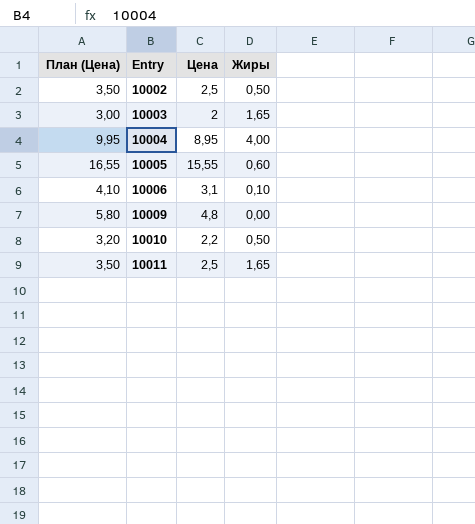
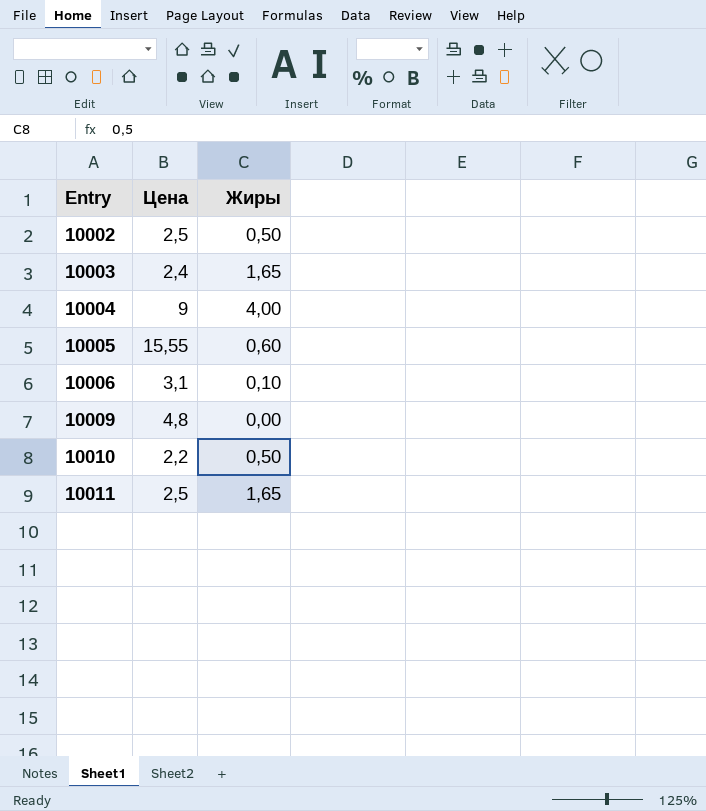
column План (Цена) | formula: [Цена] + 1 -> none
10003 | Цена: 2 -> 2,4
10004 | Цена: 8,95 -> 9

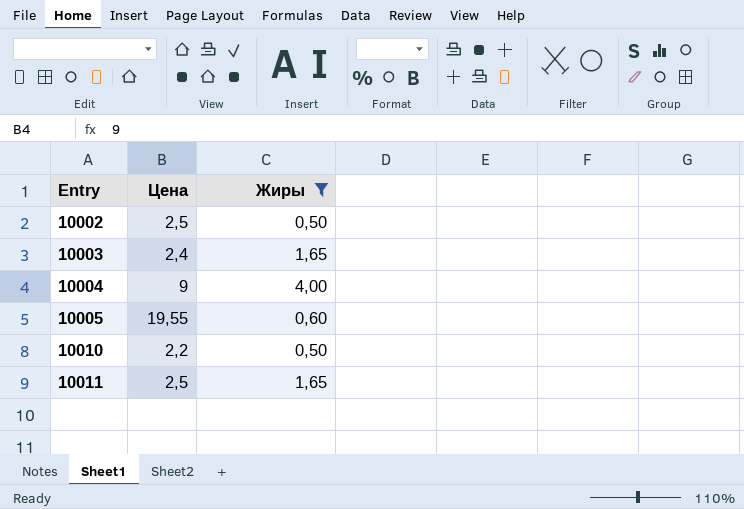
filter: none -> Жиры >= 0,50
10005 | Цена: 15,55 -> 19,55

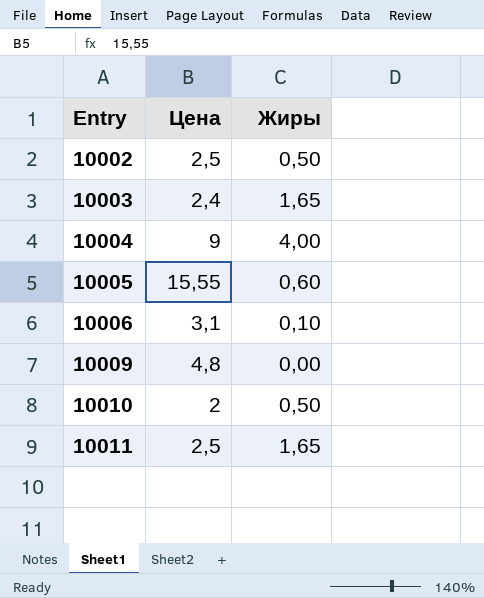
filter: Жиры >= 0,50 -> none
10005 | Цена: 19,55 -> 15,55
10010 | Цена: 2,2 -> 2

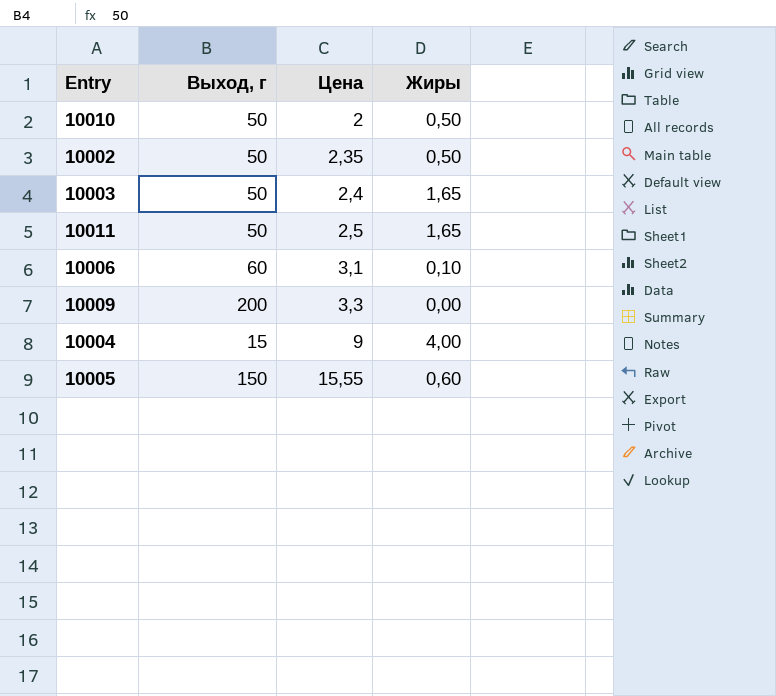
row order: Entry ascending -> Цена ascending
column Выход, г | position: none -> 2
10002 | Цена: 2,5 -> 2,35
10009 | Цена: 4,8 -> 3,3

